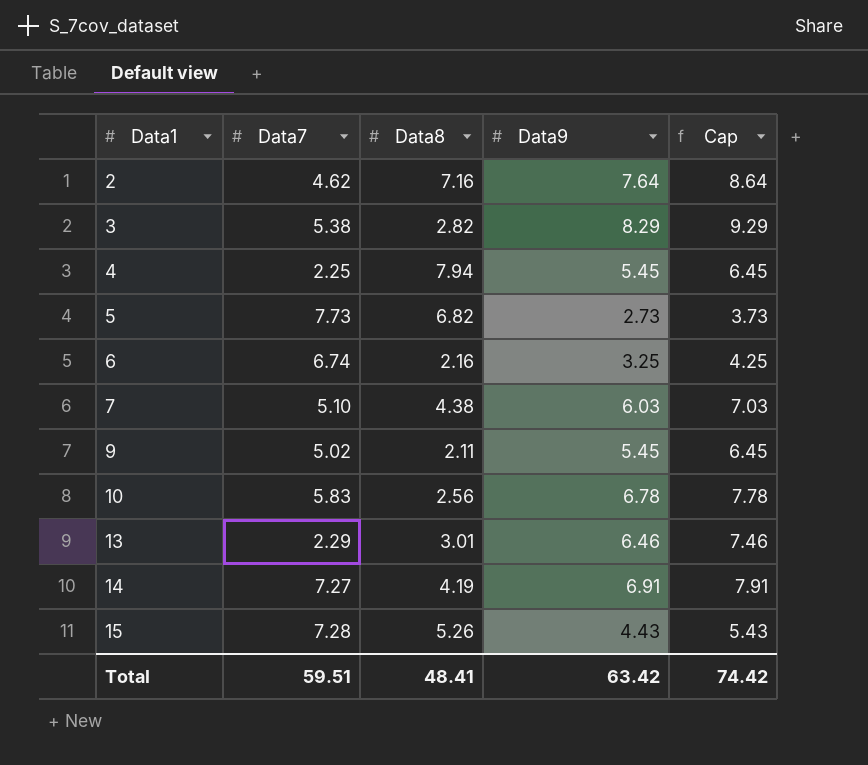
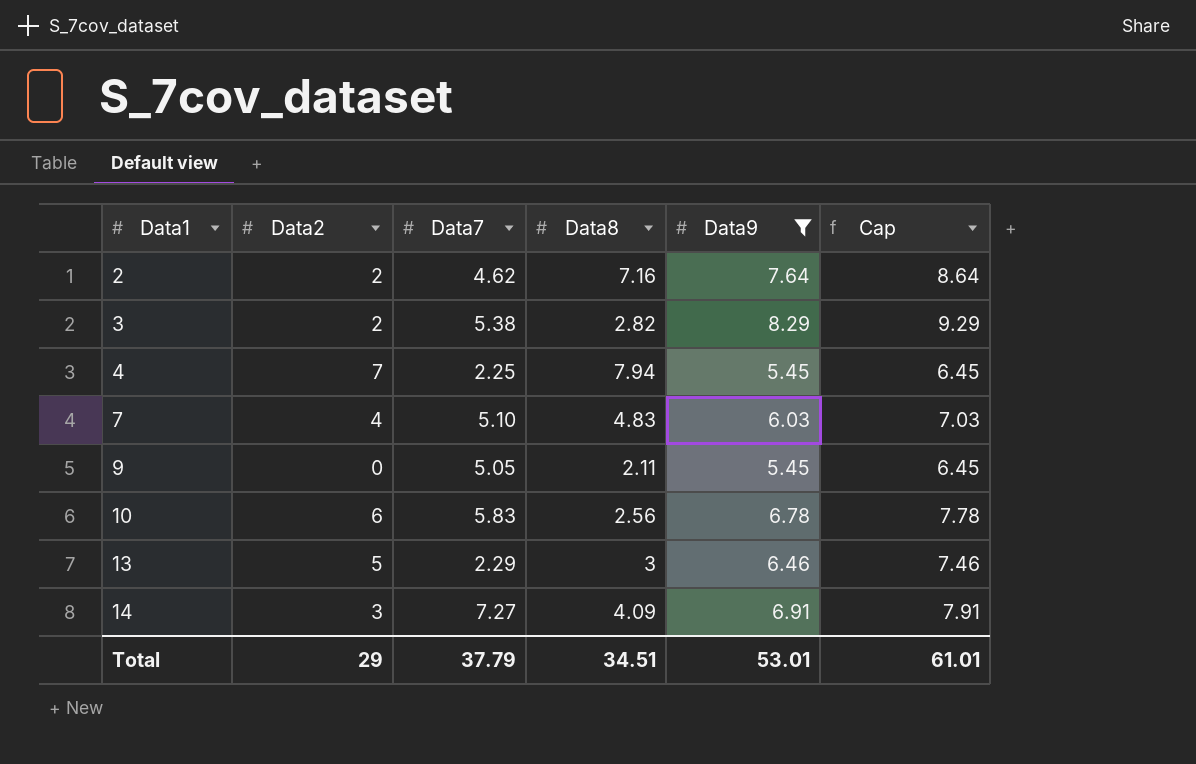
filter: none -> Data9 >= 5.45
column Data2 | position: none -> 2
7 | Data8: 4.38 -> 4.83
9 | Data7: 5.02 -> 5.05
13 | Data8: 3.01 -> 3
14 | Data8: 4.19 -> 4.09
Total | Data7: 59.51 -> 37.79
Total | Data8: 48.41 -> 34.51
Total | Data9: 63.42 -> 53.01
Total | Cap: 74.42 -> 61.01

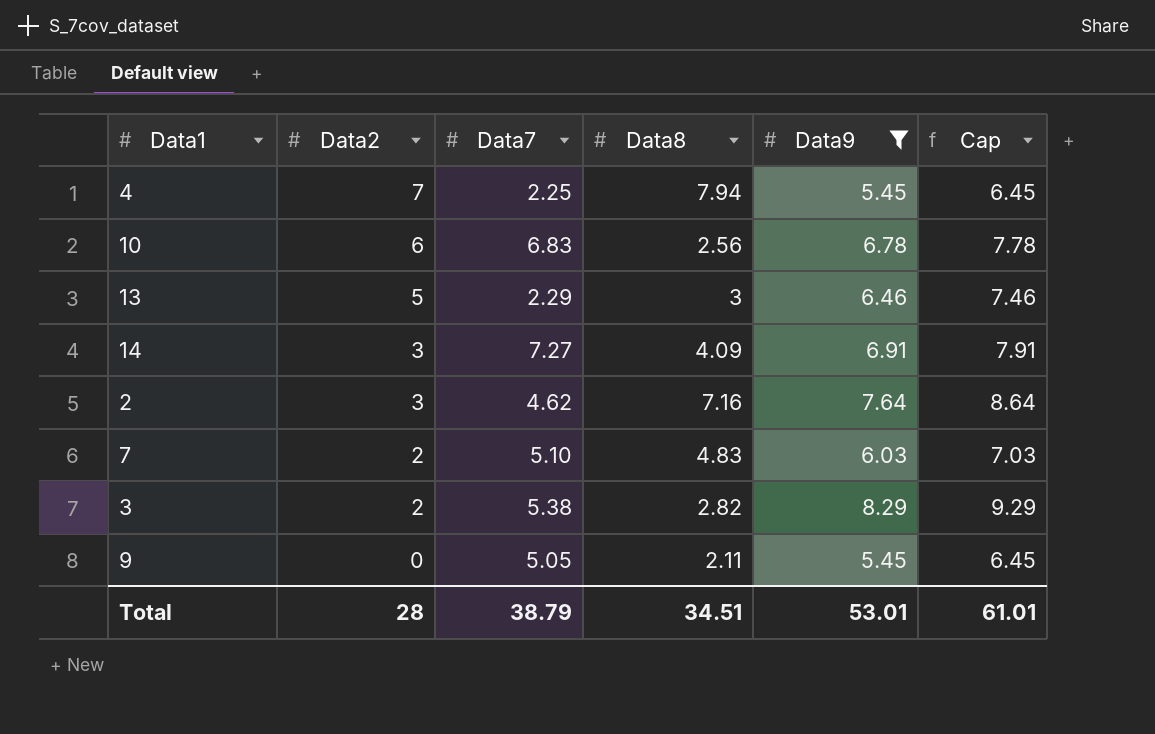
row order: Data1 ascending -> Data2 descending
10 | Data7: 5.83 -> 6.83
2 | Data2: 2 -> 3
7 | Data2: 4 -> 2
Total | Data2: 29 -> 28
Total | Data7: 37.79 -> 38.79

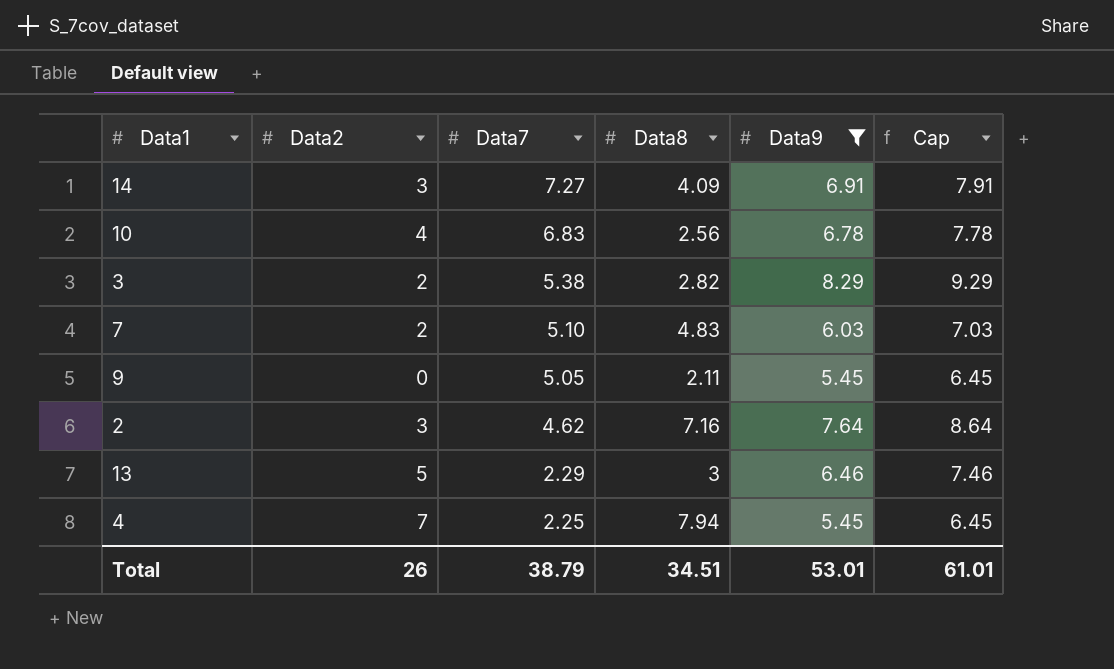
row order: Data2 descending -> Data7 descending
10 | Data2: 6 -> 4
Total | Data2: 28 -> 26

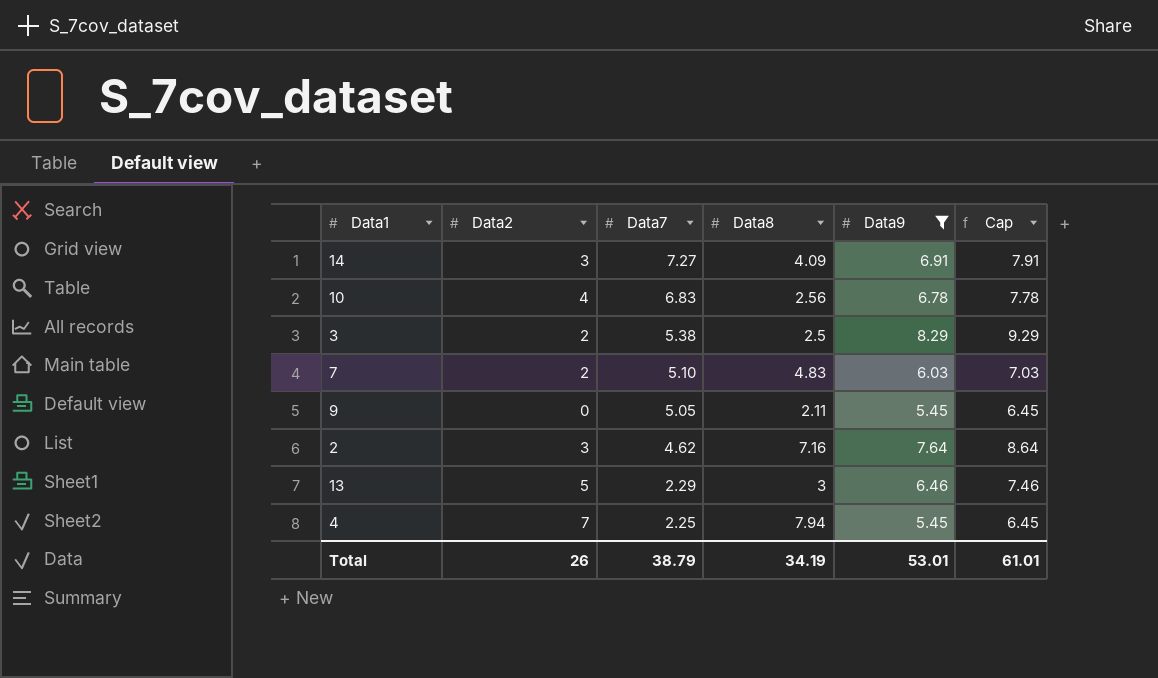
3 | Data8: 2.82 -> 2.5
Total | Data8: 34.51 -> 34.19

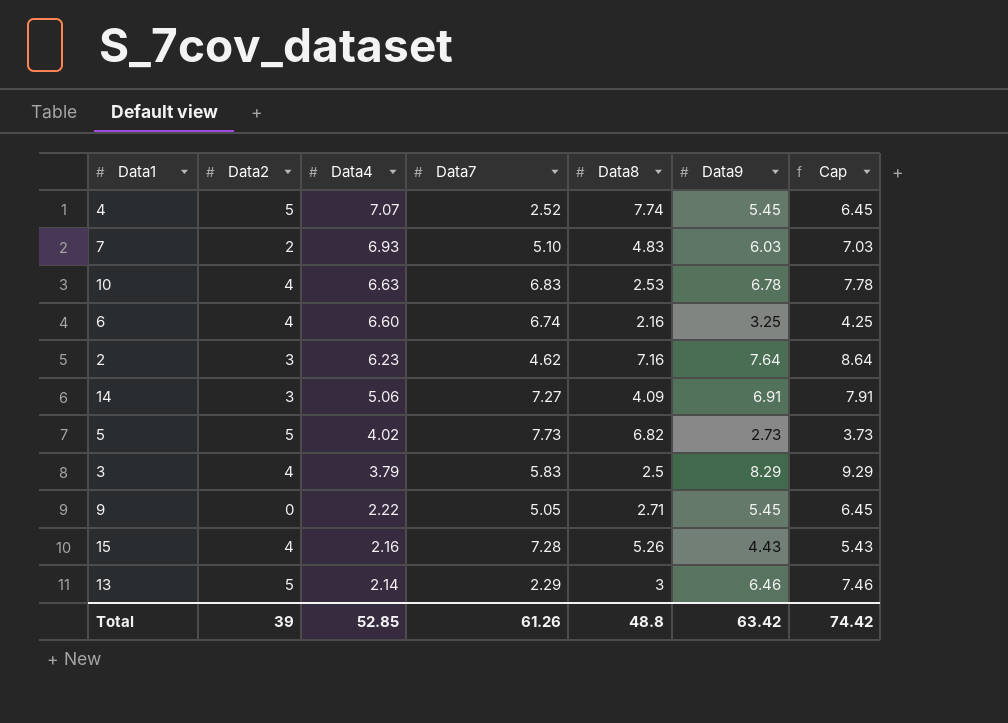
filter: Data9 >= 5.45 -> none
row order: Data7 descending -> Data4 descending
column Data4 | position: none -> 3
4 | Data2: 7 -> 5
4 | Data7: 2.25 -> 2.52
4 | Data8: 7.94 -> 7.74
10 | Data8: 2.56 -> 2.53
3 | Data2: 2 -> 4
3 | Data7: 5.38 -> 5.83
9 | Data8: 2.11 -> 2.71
Total | Data2: 26 -> 39
Total | Data7: 38.79 -> 61.26
Total | Data8: 34.19 -> 48.8
Total | Data9: 53.01 -> 63.42
Total | Cap: 61.01 -> 74.42

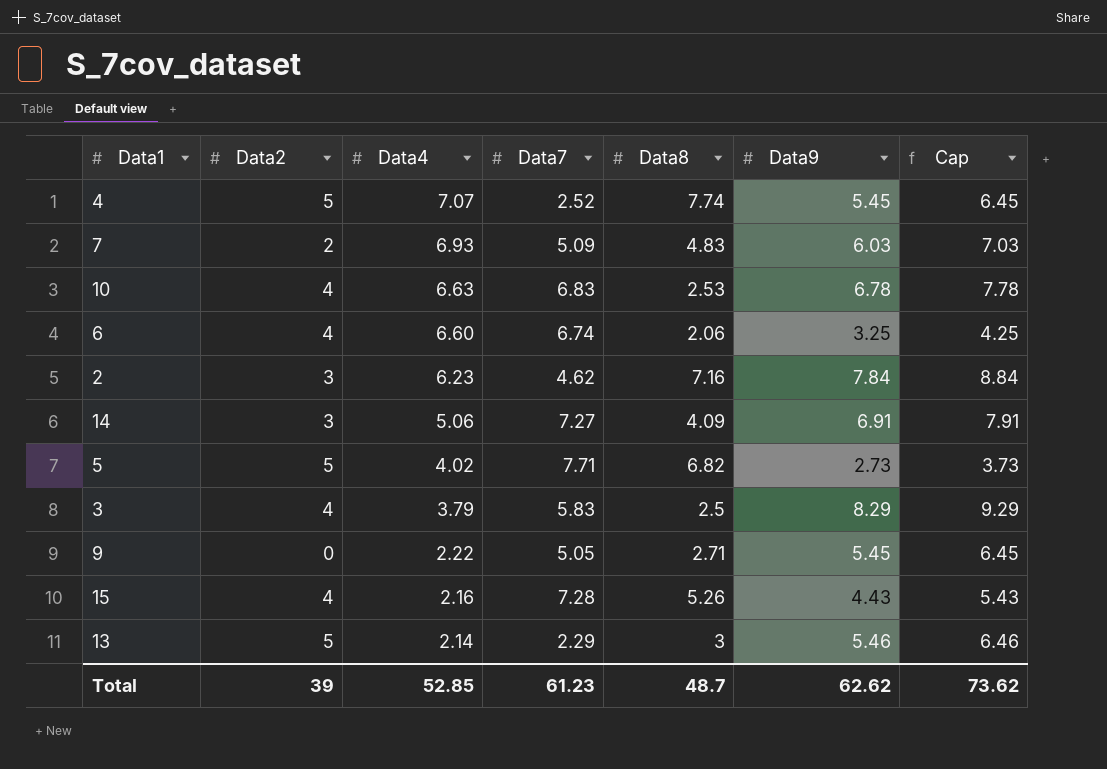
7 | Data7: 5.10 -> 5.09
6 | Data8: 2.16 -> 2.06
2 | Data9: 7.64 -> 7.84
2 | Cap: 8.64 -> 8.84
5 | Data7: 7.73 -> 7.71
13 | Data9: 6.46 -> 5.46
13 | Cap: 7.46 -> 6.46
Total | Data7: 61.26 -> 61.23
Total | Data8: 48.8 -> 48.7
Total | Data9: 63.42 -> 62.62
Total | Cap: 74.42 -> 73.62

